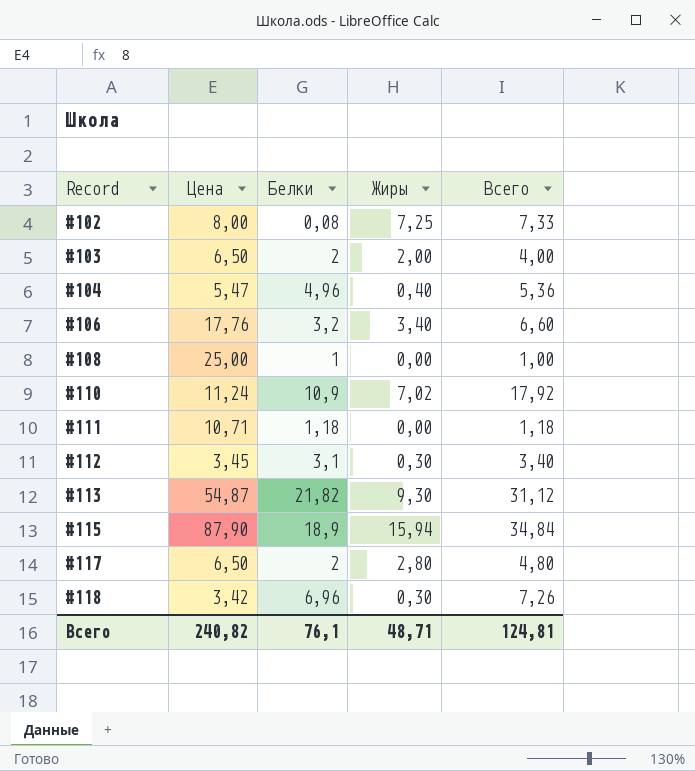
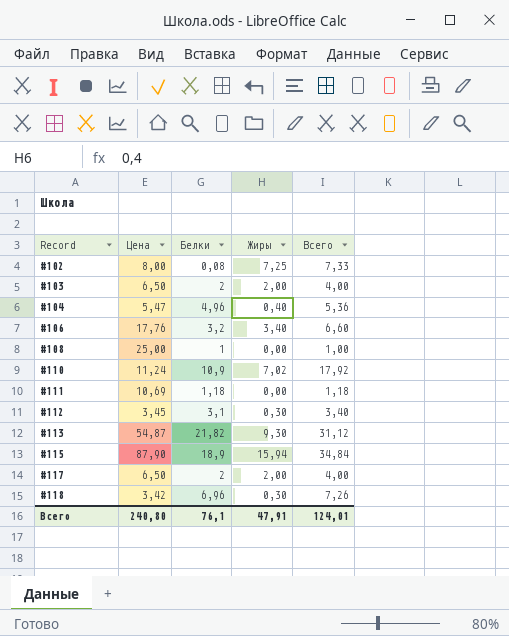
#111 | Цена: 10,71 -> 10,69
#117 | Жиры: 2,80 -> 2,00
#117 | Всего: 4,80 -> 4,00
Всего | Цена: 240,82 -> 240,80
Всего | Жиры: 48,71 -> 47,91
Всего | Всего: 124,81 -> 124,01

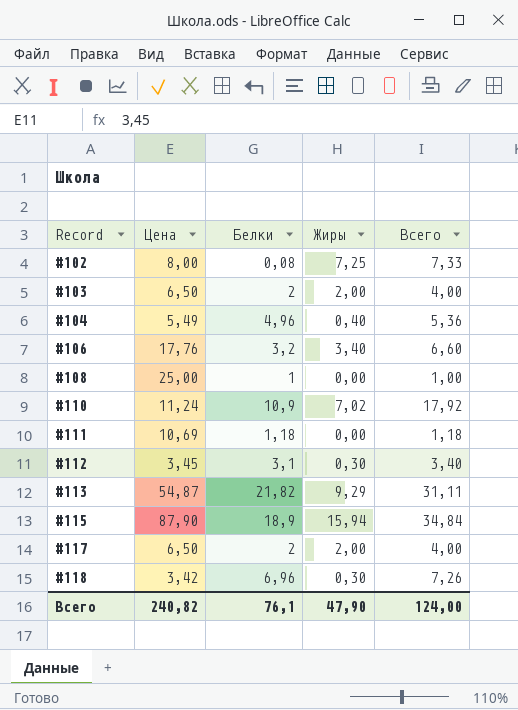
#104 | Цена: 5,47 -> 5,49
#113 | Жиры: 9,30 -> 9,29
#113 | Всего: 31,12 -> 31,11
Всего | Цена: 240,80 -> 240,82
Всего | Жиры: 47,91 -> 47,90
Всего | Всего: 124,01 -> 124,00

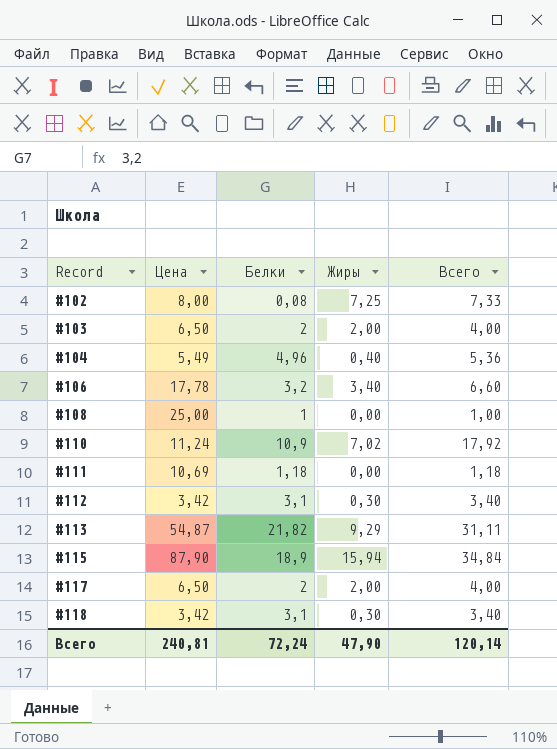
#106 | Цена: 17,76 -> 17,78
#112 | Цена: 3,45 -> 3,42
#118 | Белки: 6,96 -> 3,1
#118 | Всего: 7,26 -> 3,40
Всего | Цена: 240,82 -> 240,81
Всего | Белки: 76,1 -> 72,24
Всего | Всего: 124,00 -> 120,14

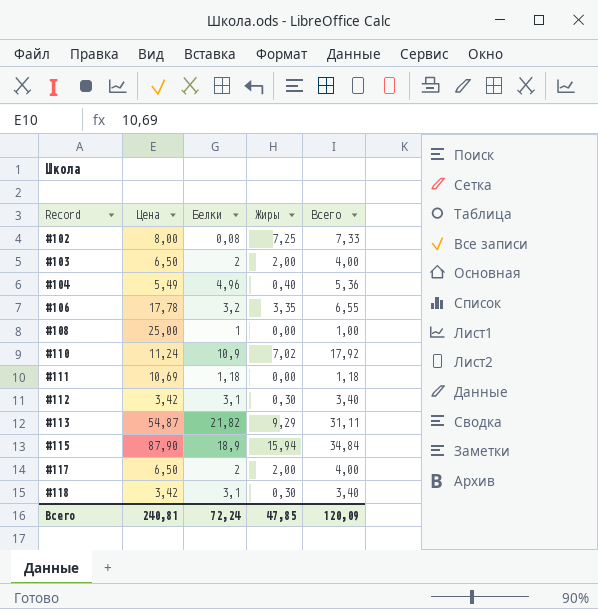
#106 | Жиры: 3,40 -> 3,35
#106 | Всего: 6,60 -> 6,55
Всего | Жиры: 47,90 -> 47,85
Всего | Всего: 120,14 -> 120,09

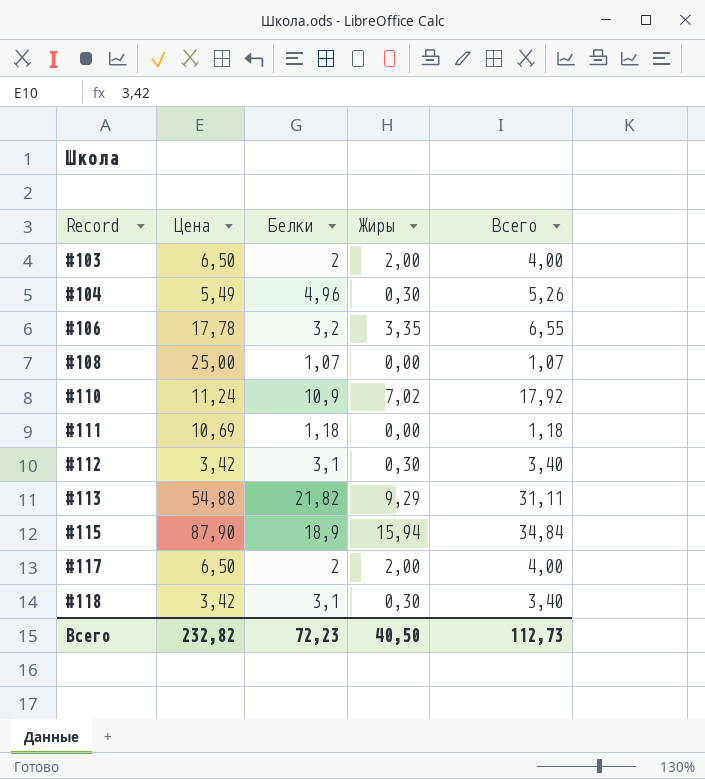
row #102: 8,00 | 0,08 | 7,25 | 7,33 -> none
#104 | Жиры: 0,40 -> 0,30
#104 | Всего: 5,36 -> 5,26
#108 | Белки: 1 -> 1,07
#108 | Всего: 1,00 -> 1,07
#113 | Цена: 54,87 -> 54,88
Всего | Цена: 240,81 -> 232,82
Всего | Белки: 72,24 -> 72,23
Всего | Жиры: 47,85 -> 40,50
Всего | Всего: 120,09 -> 112,73

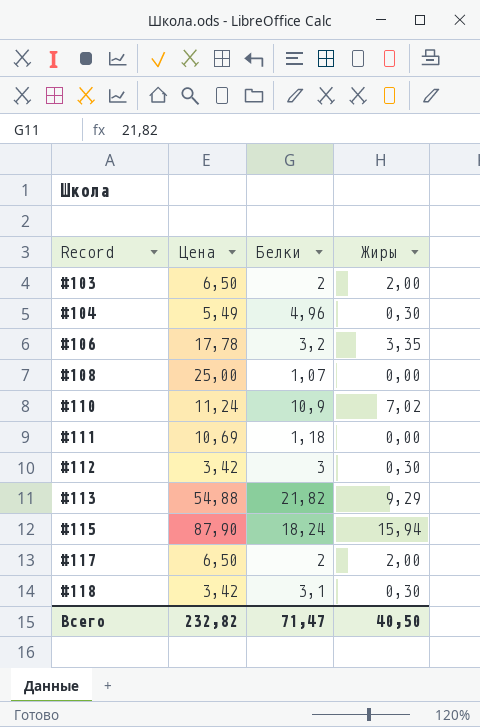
column Всего | formula: [Белки] + [Жиры] -> none
#112 | Белки: 3,1 -> 3
#115 | Белки: 18,9 -> 18,24
Всего | Белки: 72,23 -> 71,47

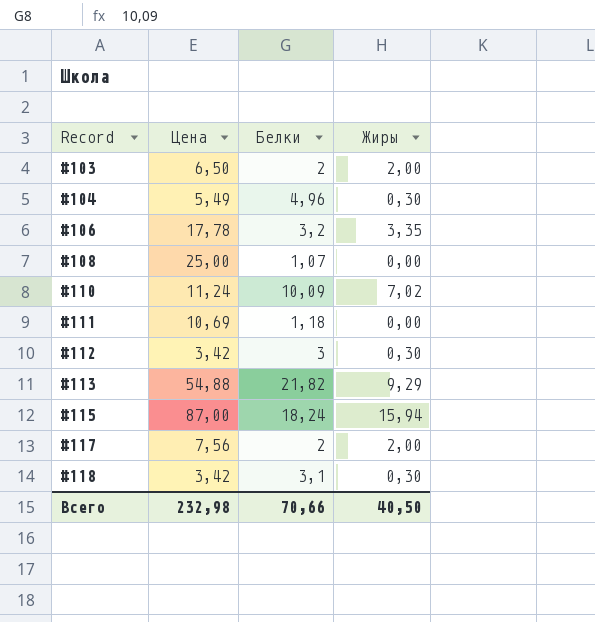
#110 | Белки: 10,9 -> 10,09
#115 | Цена: 87,90 -> 87,00
#117 | Цена: 6,50 -> 7,56
Всего | Цена: 232,82 -> 232,98
Всего | Белки: 71,47 -> 70,66

